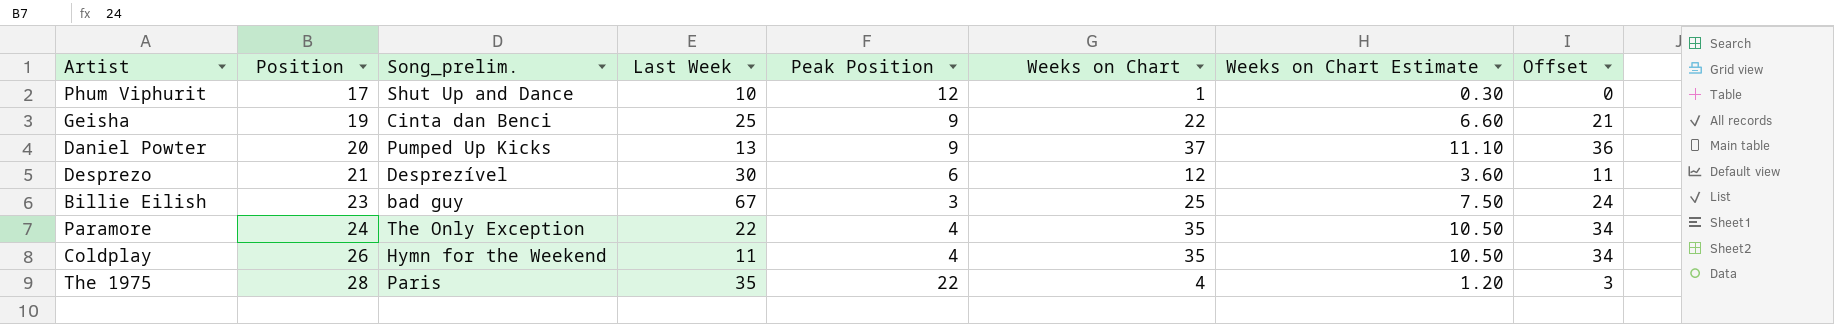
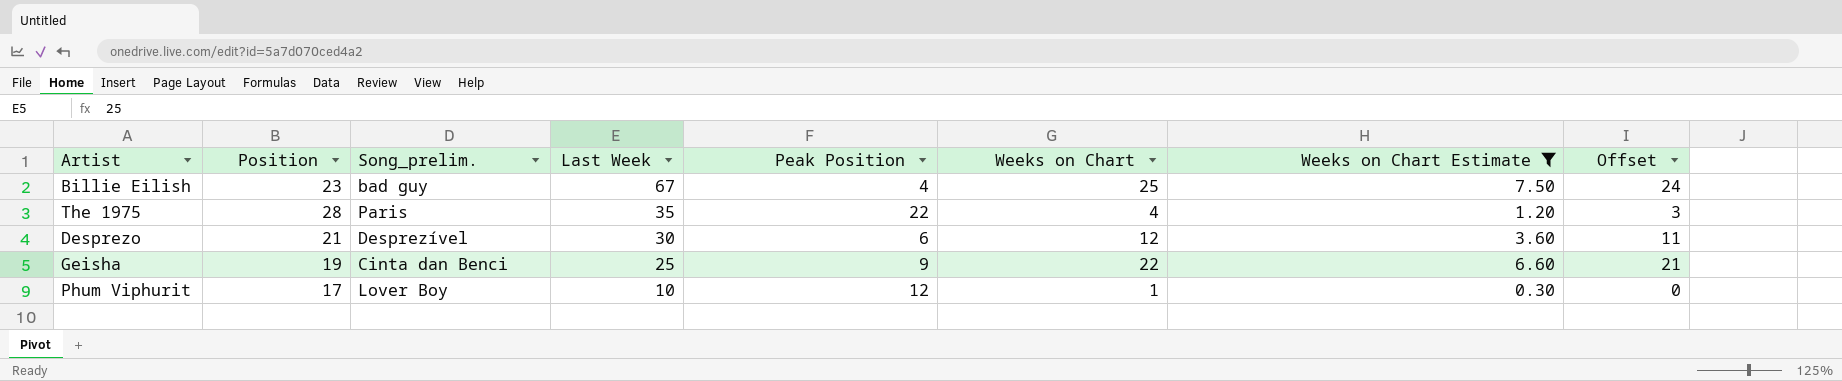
filter: none -> Weeks on Chart Estimate <= 7.50
row order: Position ascending -> Last Week descending
Billie Eilish | Peak Position: 3 -> 4
Phum Viphurit | Song_prelim.: Shut Up and Dance -> Lover Boy

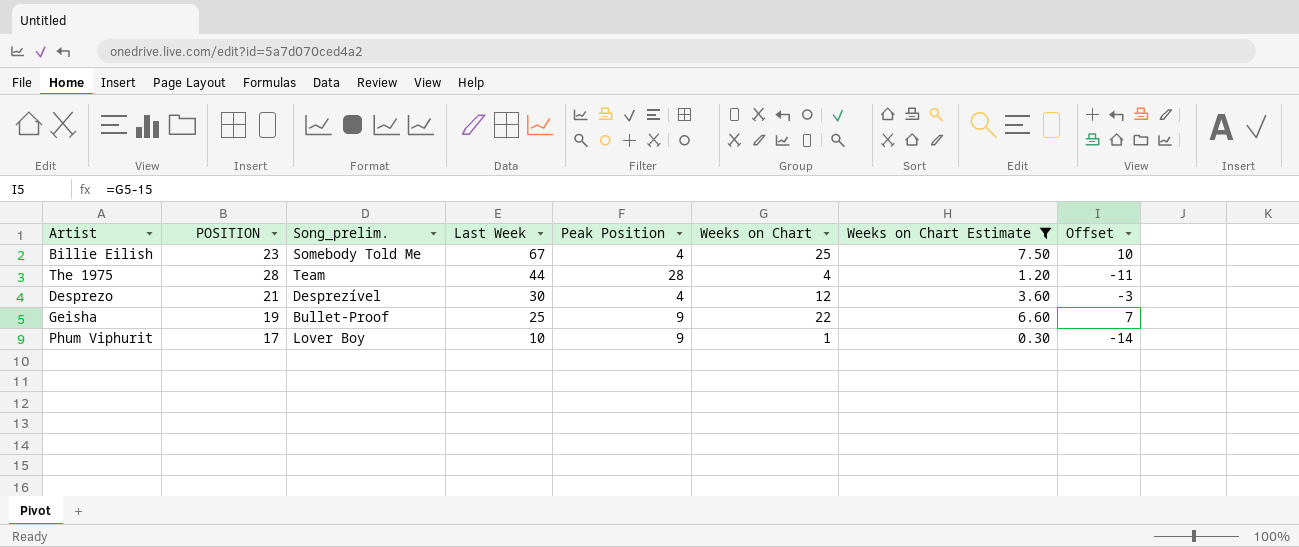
column name: Position -> POSITION
column Offset | formula: [Weeks on Chart] - 1 -> [Weeks on Chart] - 15
Billie Eilish | Song_prelim.: bad guy -> Somebody Told Me
The 1975 | Song_prelim.: Paris -> Team
The 1975 | Last Week: 35 -> 44
The 1975 | Peak Position: 22 -> 28
Desprezo | Peak Position: 6 -> 4
Geisha | Song_prelim.: Cinta dan Benci -> Bullet-Proof
Phum Viphurit | Peak Position: 12 -> 9

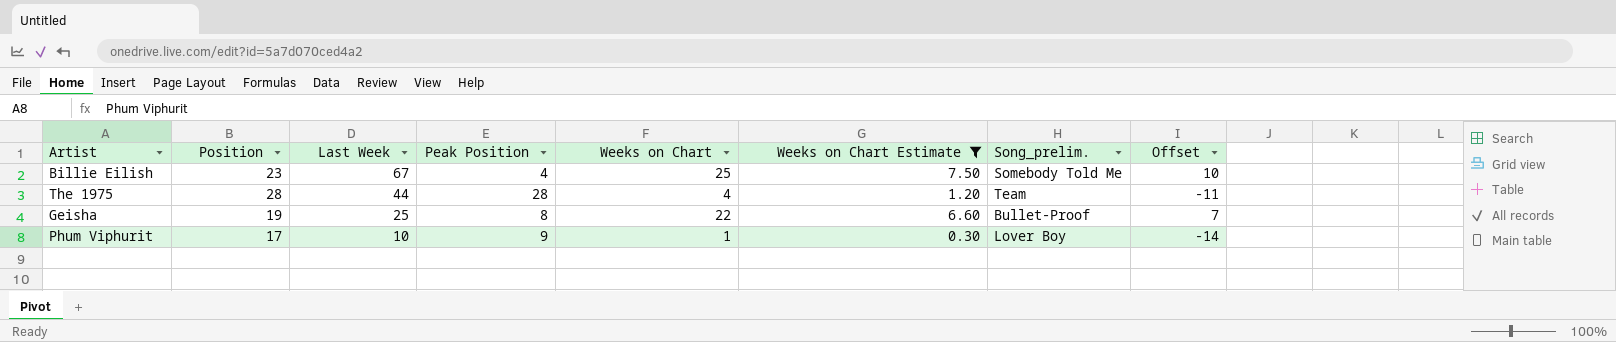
column name: POSITION -> Position
column Song_prelim. | position: 3 -> 7
row Desprezo: 21 | Desprezível | 30 | 4 | 12 | 3.60 | -3 -> none
Geisha | Peak Position: 9 -> 8

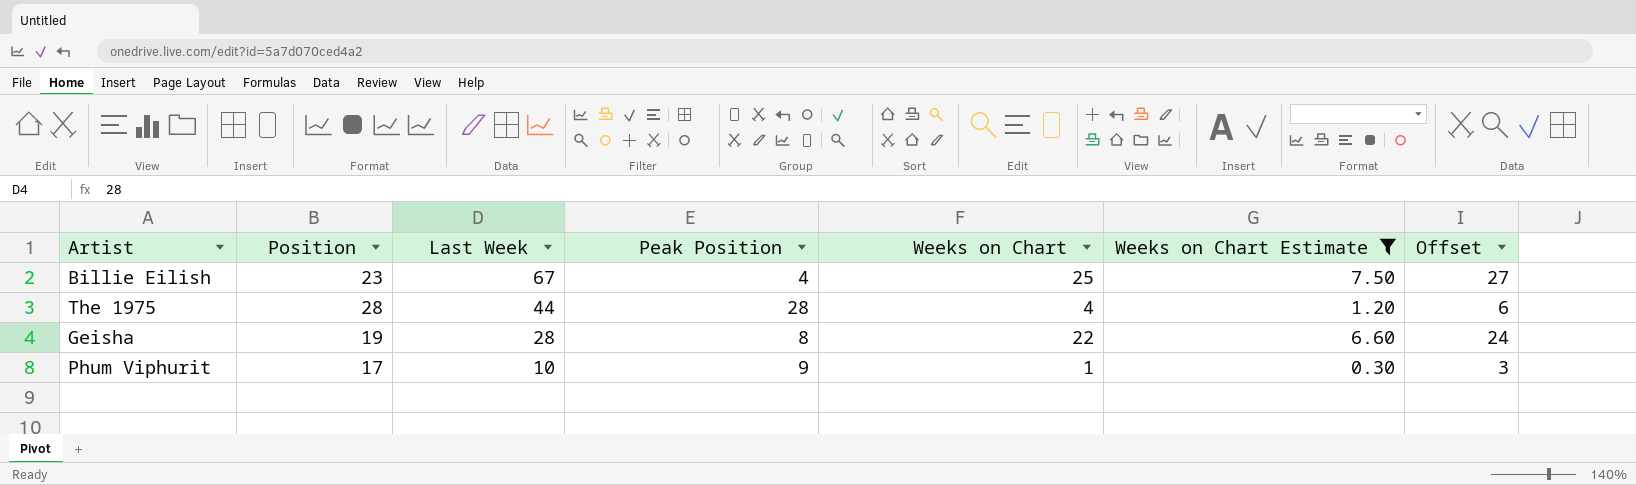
column Song_prelim. | position: 7 -> none
column Offset | formula: [Weeks on Chart] - 15 -> [Weeks on Chart] + 2
Geisha | Last Week: 25 -> 28

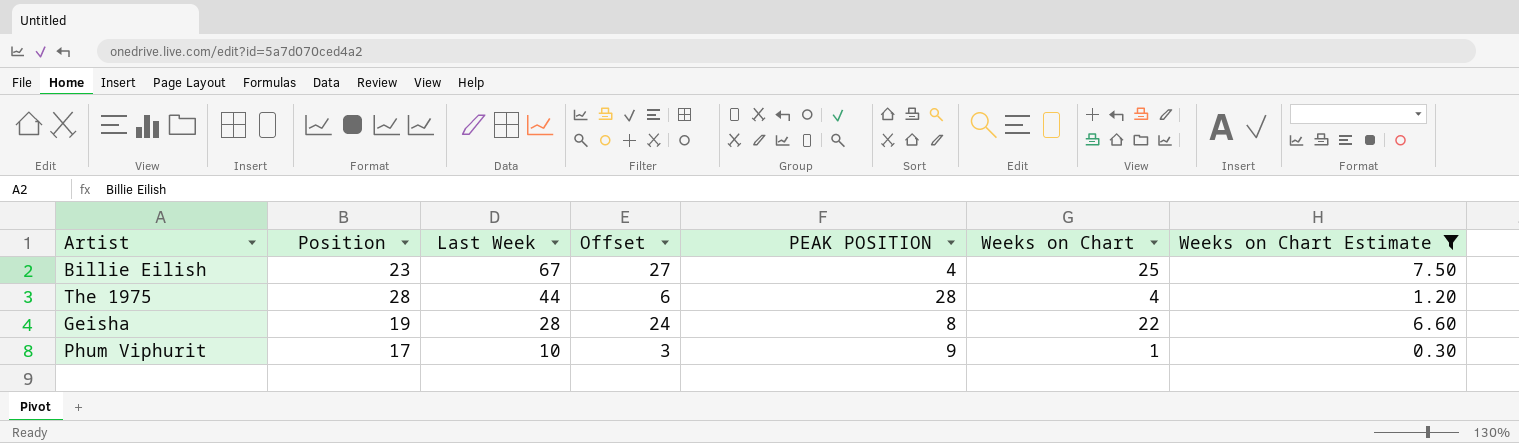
column Offset | position: 7 -> 4
column name: Peak Position -> PEAK POSITION

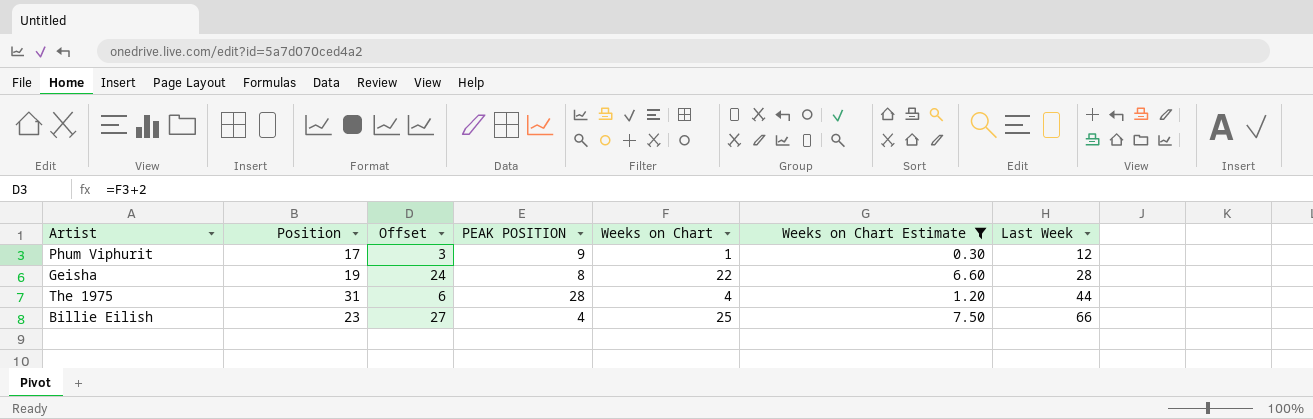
row order: Last Week descending -> Last Week ascending
column Last Week | position: 3 -> 7
Phum Viphurit | Last Week: 10 -> 12
The 1975 | Position: 28 -> 31
Billie Eilish | Last Week: 67 -> 66

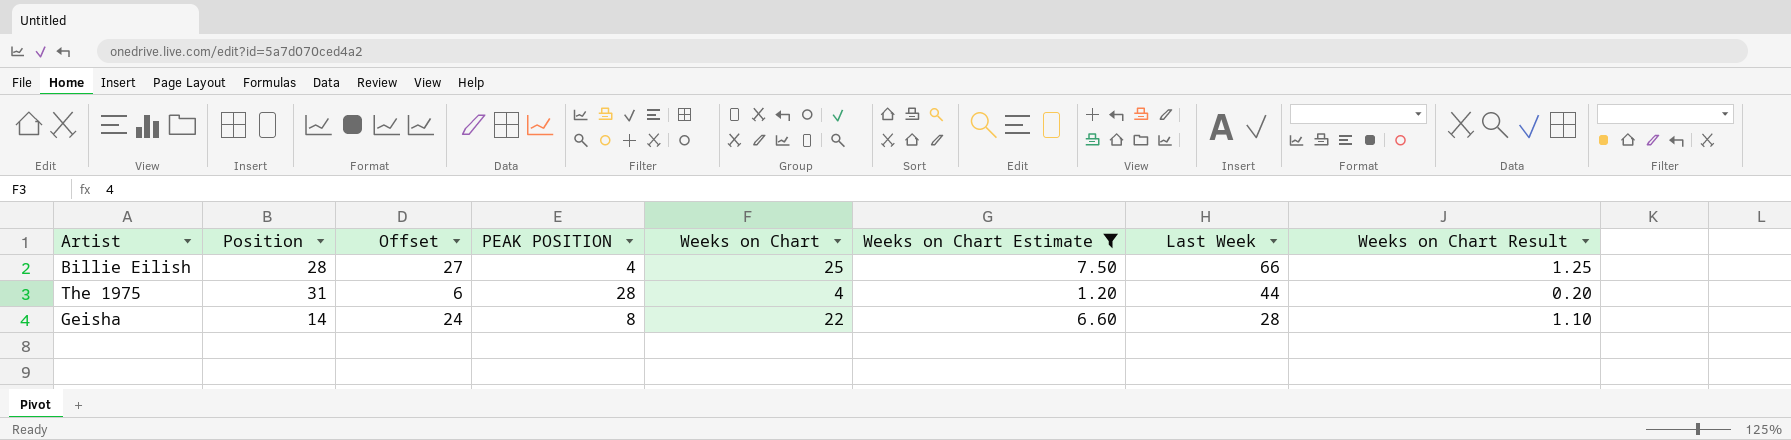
row order: Last Week ascending -> Last Week descending
column Weeks on Chart Result | formula: none -> [Weeks on Chart] * 0.05
row Phum Viphurit: 17 | 3 | 9 | 1 | 0.30 | 12 -> none
Billie Eilish | Position: 23 -> 28
Geisha | Position: 19 -> 14

